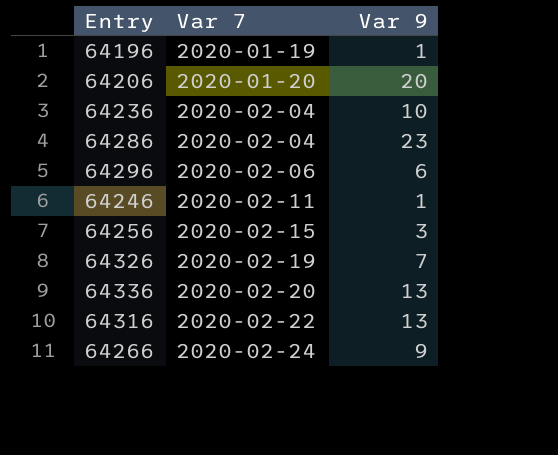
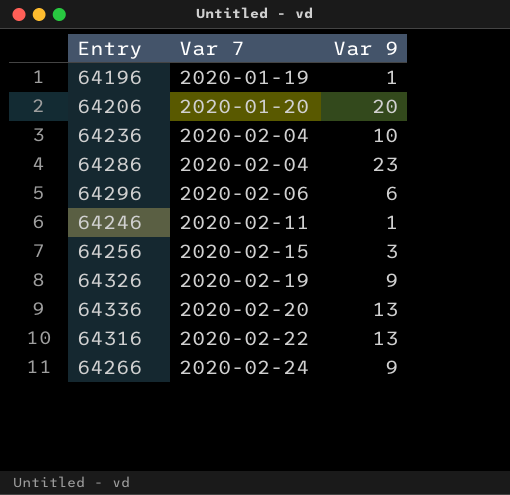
64326 | Var 9: 7 -> 9

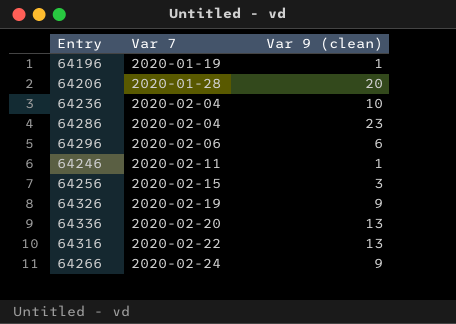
column name: Var 9 -> Var 9 (clean)
64206 | Var 7: 2020-01-20 -> 2020-01-28

